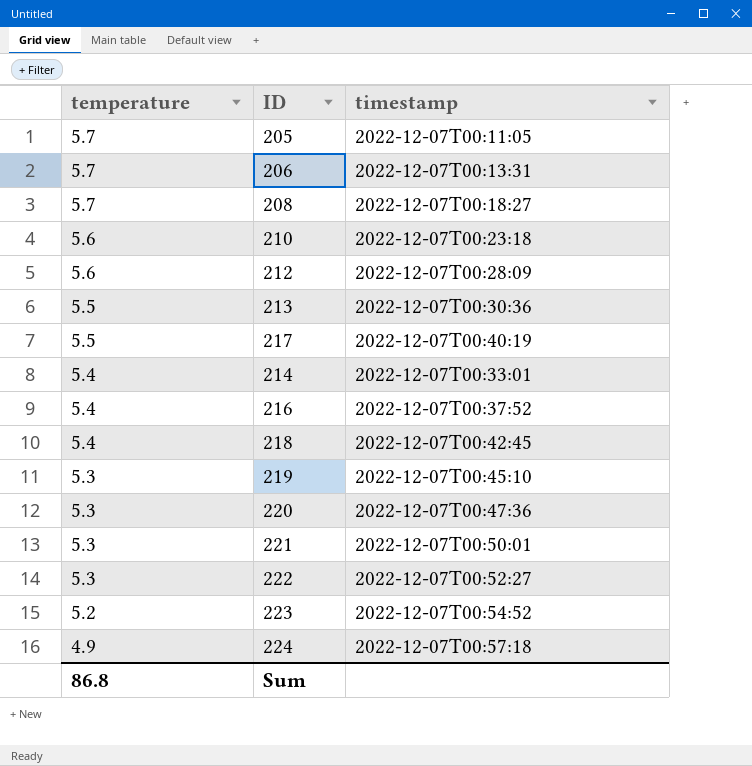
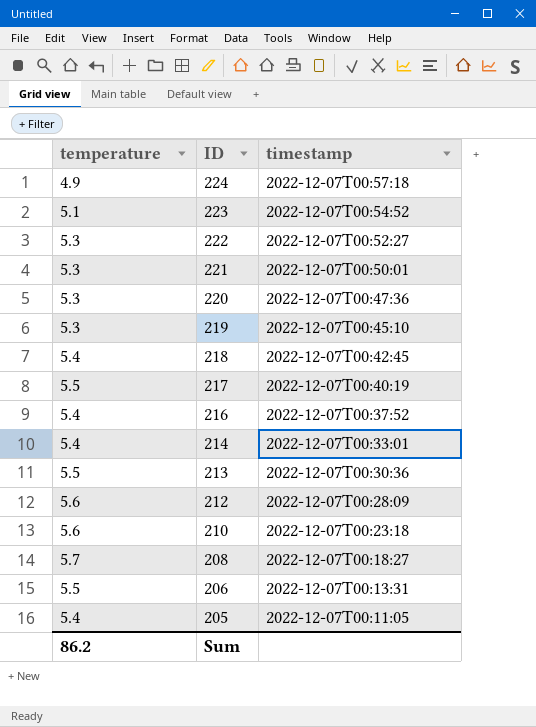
row order: temperature descending -> ID descending
223 | temperature: 5.2 -> 5.1
206 | temperature: 5.7 -> 5.5
205 | temperature: 5.7 -> 5.4
Sum | temperature: 86.8 -> 86.2

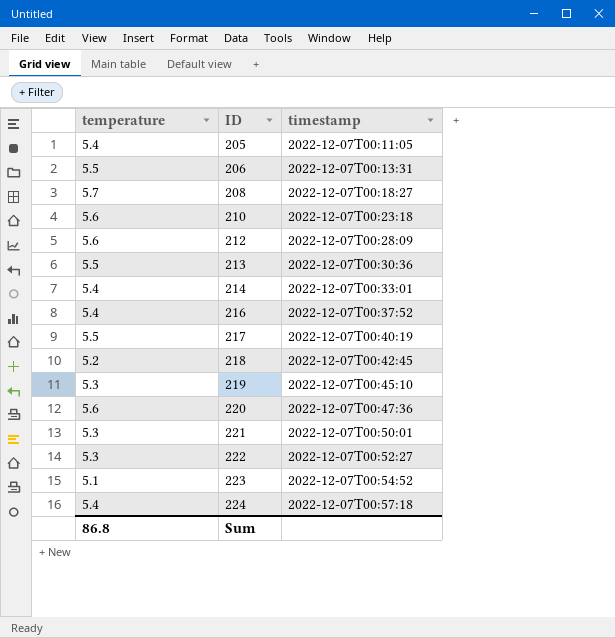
row order: ID descending -> ID ascending
218 | temperature: 5.4 -> 5.2
220 | temperature: 5.3 -> 5.6
224 | temperature: 4.9 -> 5.4
Sum | temperature: 86.2 -> 86.8

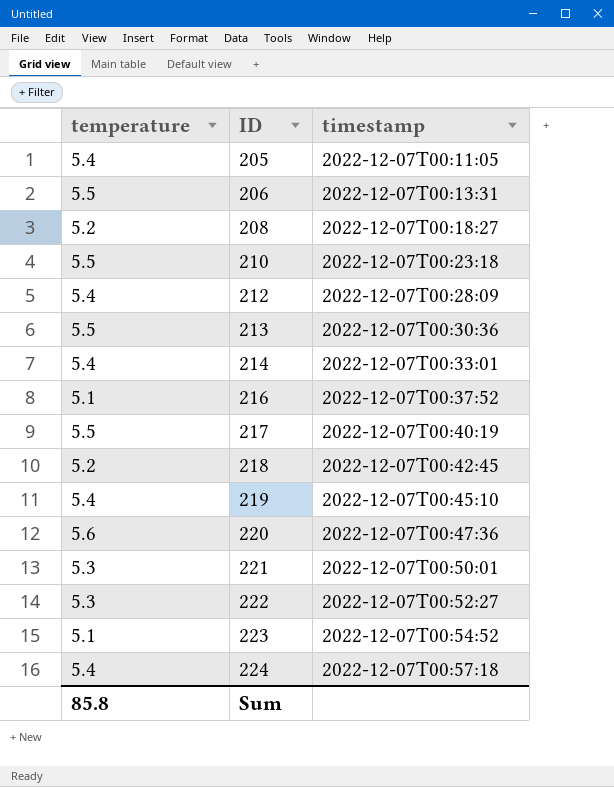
208 | temperature: 5.7 -> 5.2
210 | temperature: 5.6 -> 5.5
212 | temperature: 5.6 -> 5.4
216 | temperature: 5.4 -> 5.1
219 | temperature: 5.3 -> 5.4
Sum | temperature: 86.8 -> 85.8

